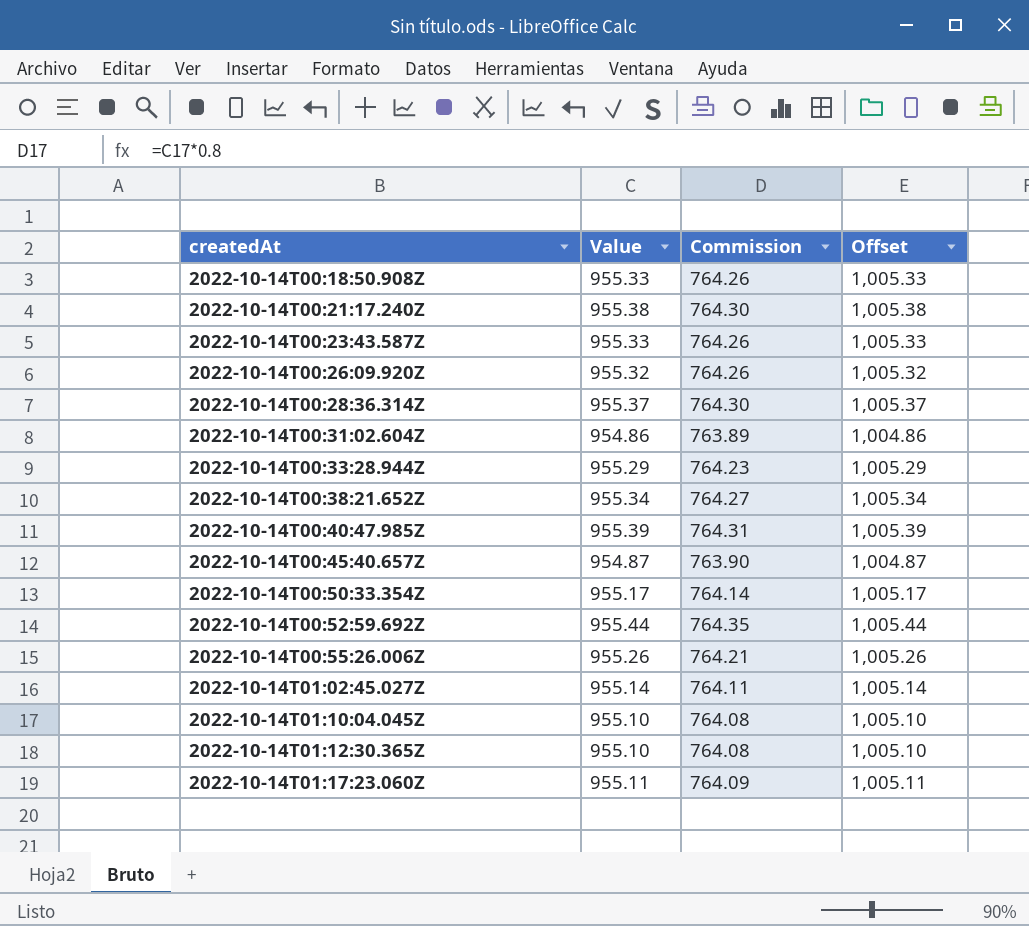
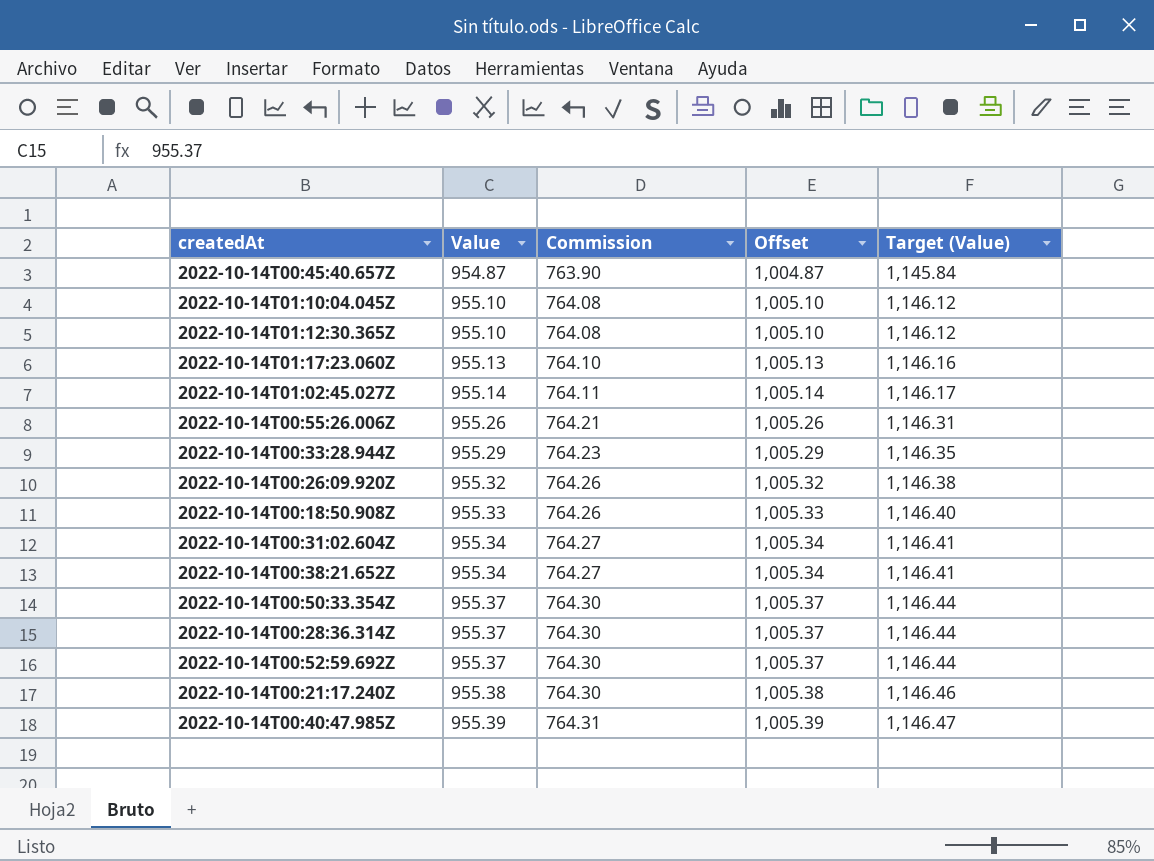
row order: createdAt ascending -> Value ascending
column Target (Value) | formula: none -> [Value] * 1.2
row 2022-10-14T00:23:43.587Z: 955.33 | 764.26 | 1,005.33 -> none
2022-10-14T01:17:23.060Z | Value: 955.11 -> 955.13
2022-10-14T01:17:23.060Z | Commission: 764.09 -> 764.10
2022-10-14T01:17:23.060Z | Offset: 1,005.11 -> 1,005.13
2022-10-14T00:31:02.604Z | Value: 954.86 -> 955.34
2022-10-14T00:31:02.604Z | Commission: 763.89 -> 764.27
2022-10-14T00:31:02.604Z | Offset: 1,004.86 -> 1,005.34
2022-10-14T00:50:33.354Z | Value: 955.17 -> 955.37
2022-10-14T00:50:33.354Z | Commission: 764.14 -> 764.30
2022-10-14T00:50:33.354Z | Offset: 1,005.17 -> 1,005.37
2022-10-14T00:52:59.692Z | Value: 955.44 -> 955.37
2022-10-14T00:52:59.692Z | Commission: 764.35 -> 764.30
2022-10-14T00:52:59.692Z | Offset: 1,005.44 -> 1,005.37

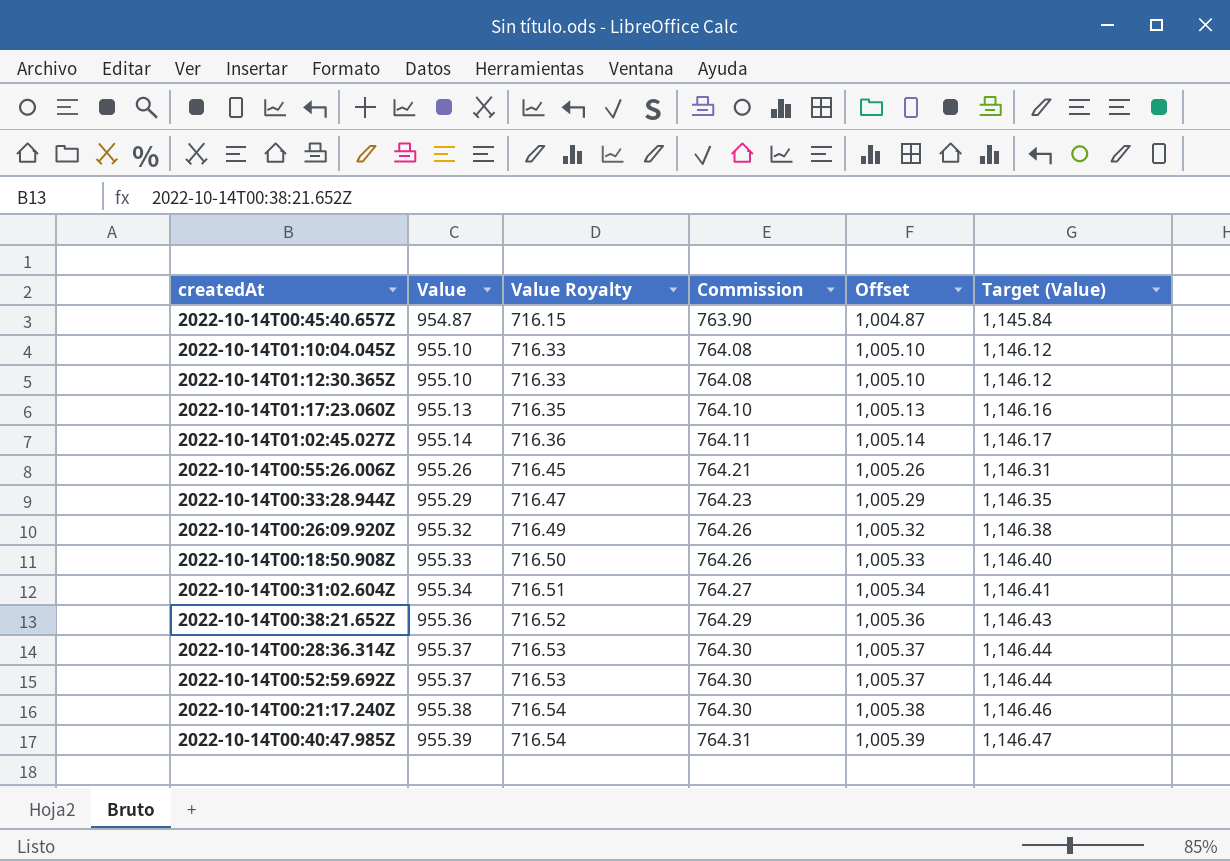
column Value Royalty | formula: none -> [Value] * 0.75
row 2022-10-14T00:50:33.354Z: 955.37 | 764.30 | 1,005.37 | 1,146.44 -> none
2022-10-14T00:38:21.652Z | Value: 955.34 -> 955.36
2022-10-14T00:38:21.652Z | Commission: 764.27 -> 764.29
2022-10-14T00:38:21.652Z | Offset: 1,005.34 -> 1,005.36
2022-10-14T00:38:21.652Z | Target (Value): 1,146.41 -> 1,146.43

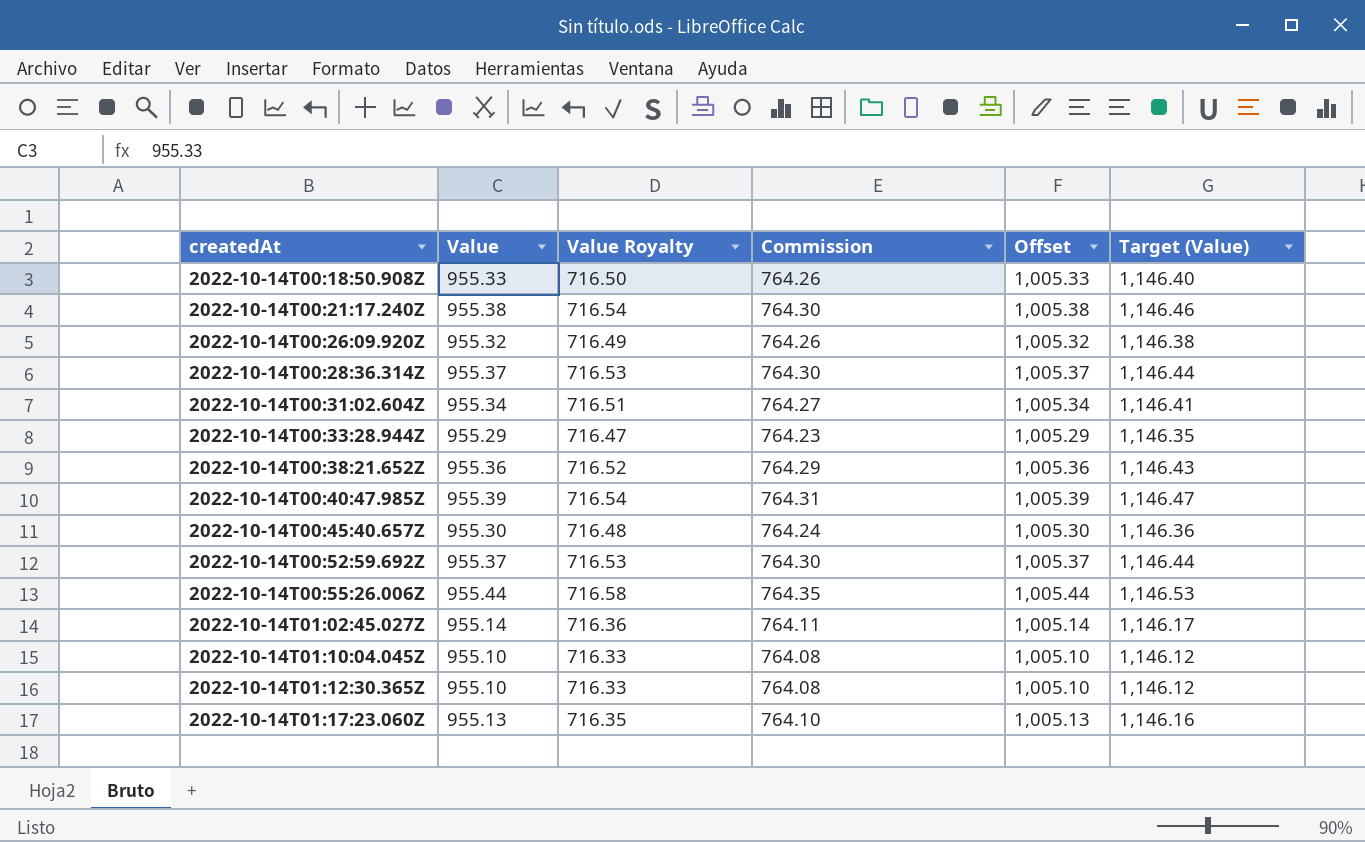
row order: Value ascending -> createdAt ascending
2022-10-14T00:45:40.657Z | Value: 954.87 -> 955.30
2022-10-14T00:45:40.657Z | Value Royalty: 716.15 -> 716.48
2022-10-14T00:45:40.657Z | Commission: 763.90 -> 764.24
2022-10-14T00:45:40.657Z | Offset: 1,004.87 -> 1,005.30
2022-10-14T00:45:40.657Z | Target (Value): 1,145.84 -> 1,146.36
2022-10-14T00:55:26.006Z | Value: 955.26 -> 955.44
2022-10-14T00:55:26.006Z | Value Royalty: 716.45 -> 716.58
2022-10-14T00:55:26.006Z | Commission: 764.21 -> 764.35
2022-10-14T00:55:26.006Z | Offset: 1,005.26 -> 1,005.44
2022-10-14T00:55:26.006Z | Target (Value): 1,146.31 -> 1,146.53

